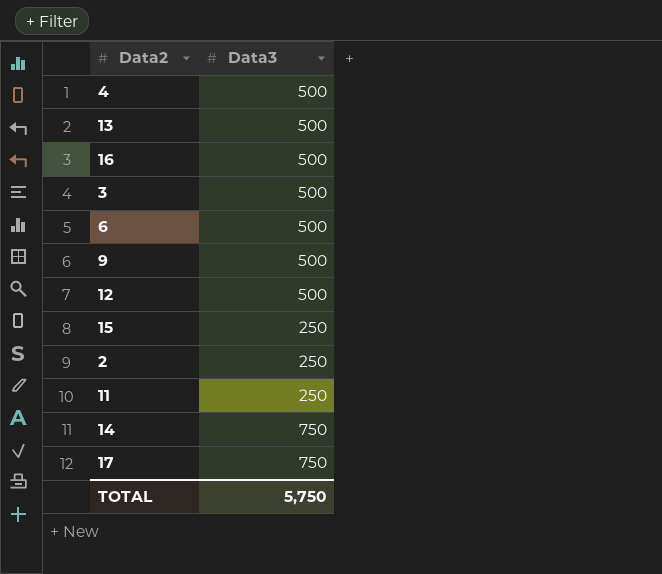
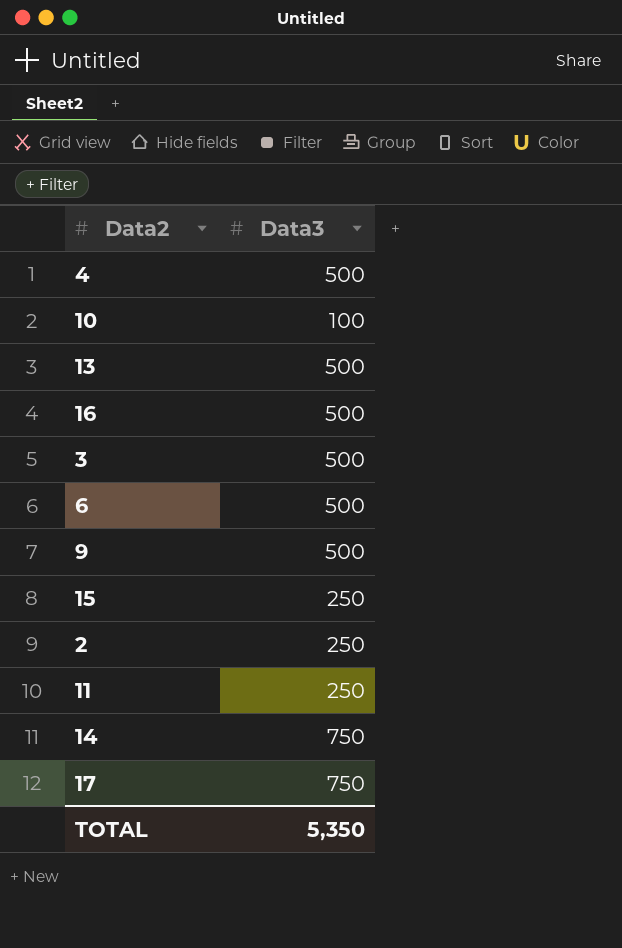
row 12: 500 -> none
row 10: none -> 100
TOTAL | Data3: 5,750 -> 5,350

